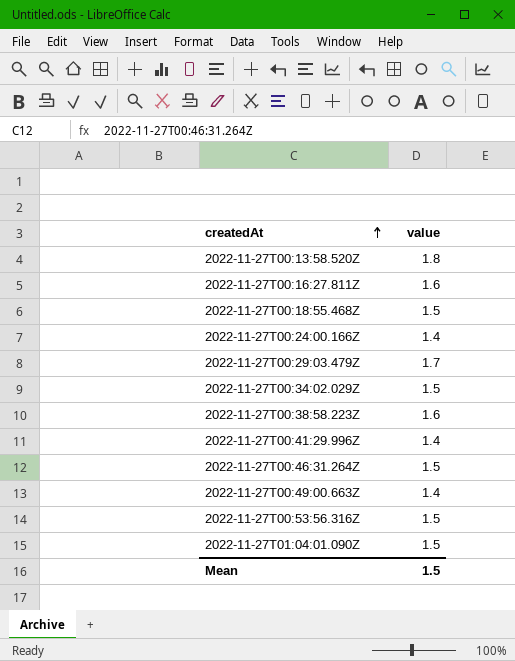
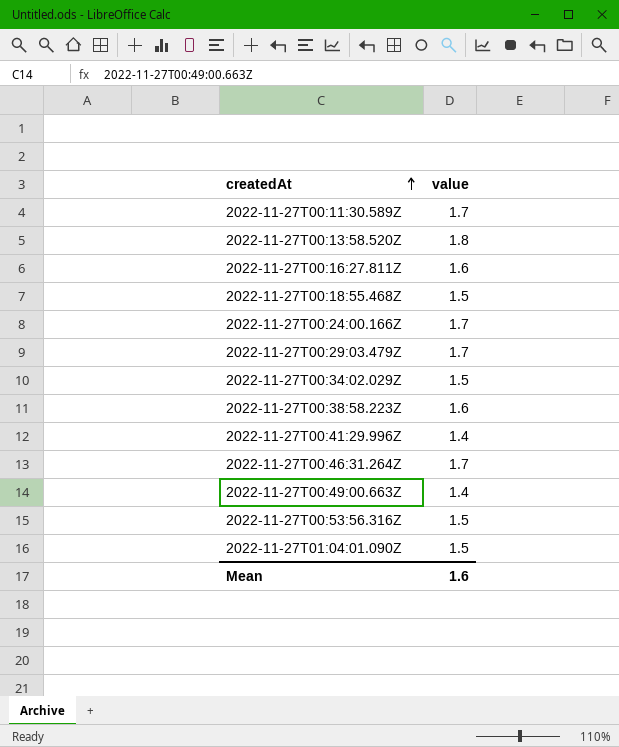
row 2022-11-27T00:11:30.589Z: none -> 1.7
2022-11-27T00:24:00.166Z | value: 1.4 -> 1.7
2022-11-27T00:46:31.264Z | value: 1.5 -> 1.7
Mean | value: 1.5 -> 1.6

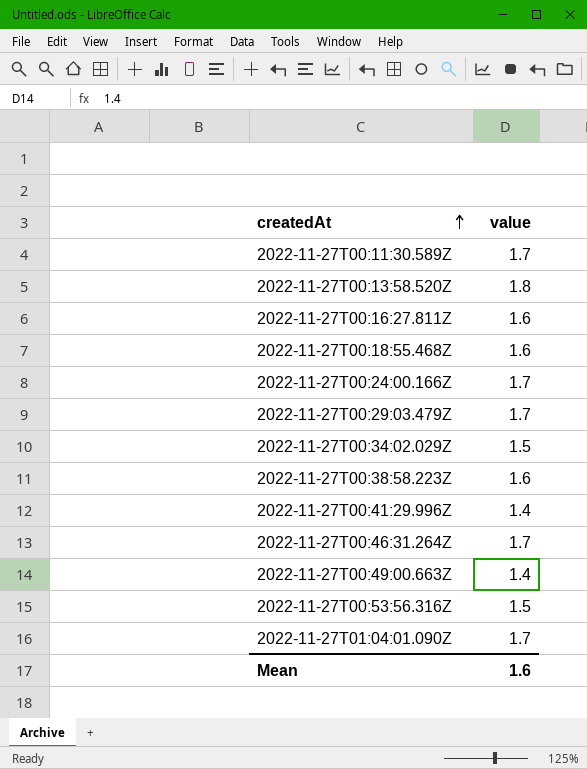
2022-11-27T00:18:55.468Z | value: 1.5 -> 1.6
2022-11-27T01:04:01.090Z | value: 1.5 -> 1.7

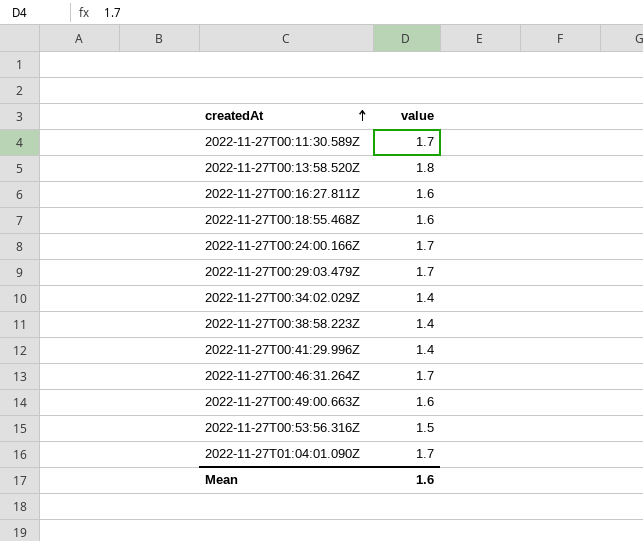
2022-11-27T00:34:02.029Z | value: 1.5 -> 1.4
2022-11-27T00:38:58.223Z | value: 1.6 -> 1.4
2022-11-27T00:49:00.663Z | value: 1.4 -> 1.6

